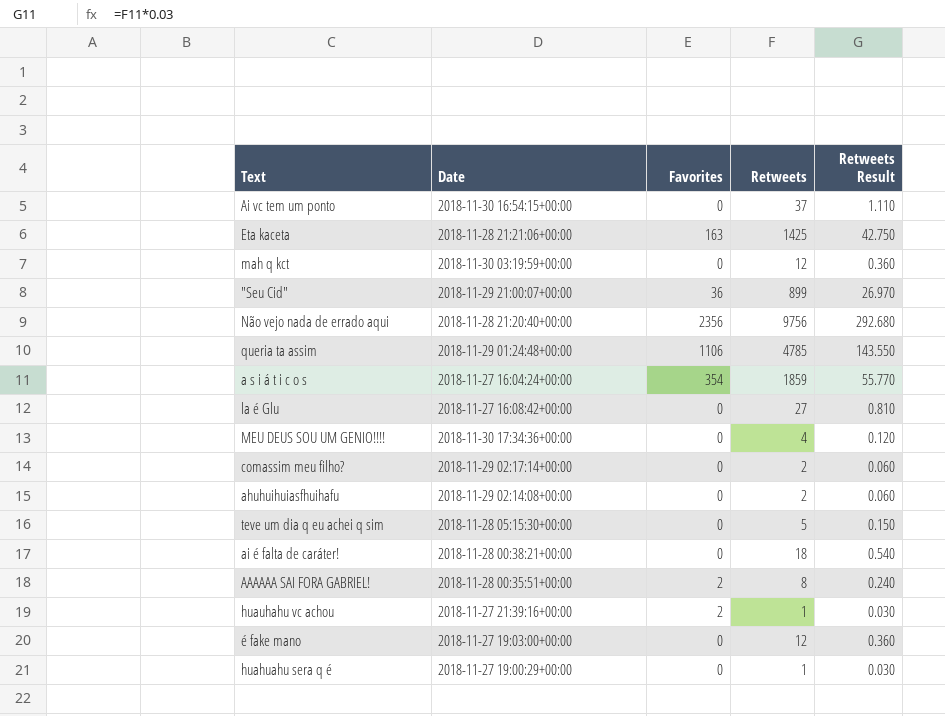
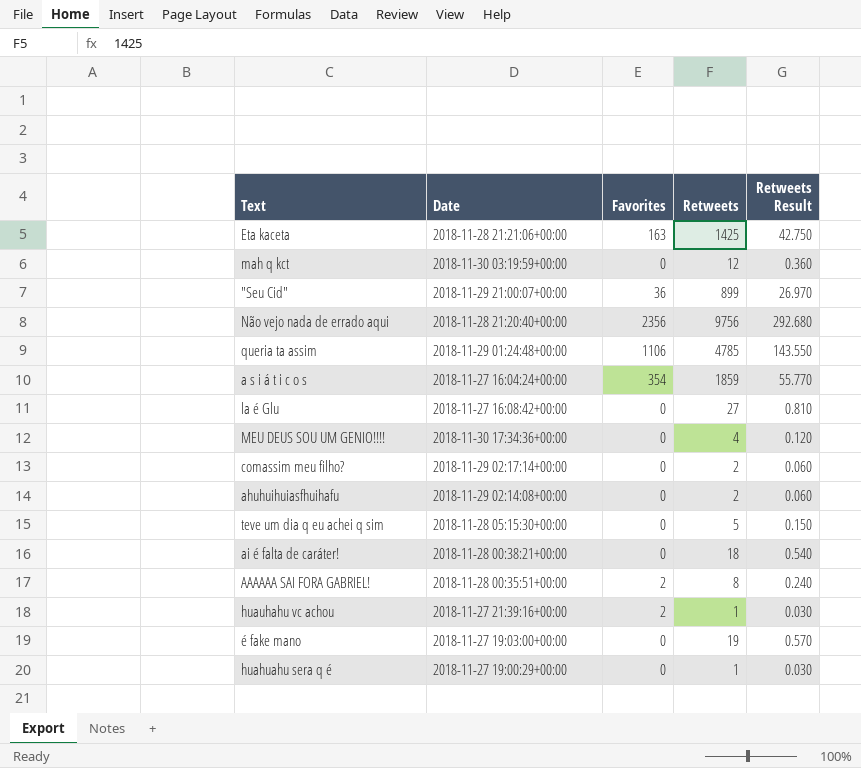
row Ai vc tem um ponto: 2018-11-30 16:54:15+00:00 | 0 | 37 | 1.110 -> none
é fake mano | Retweets: 12 -> 19
é fake mano | Retweets Result: 0.360 -> 0.570

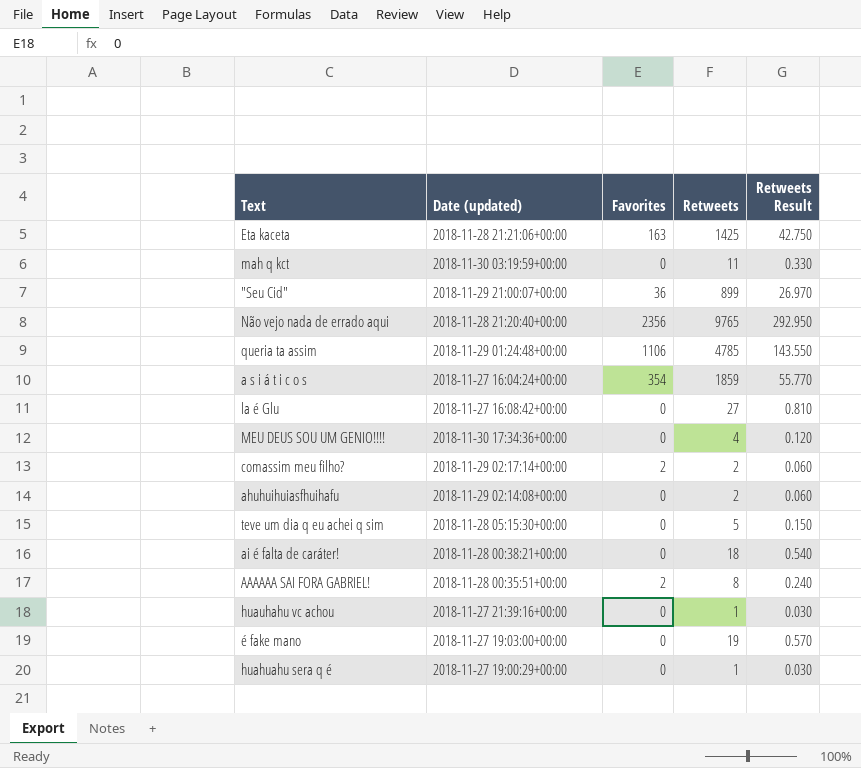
column name: Date -> Date (updated)
mah q kct | Retweets: 12 -> 11
mah q kct | Retweets Result: 0.360 -> 0.330
Não vejo nada de errado aqui | Retweets: 9756 -> 9765
Não vejo nada de errado aqui | Retweets Result: 292.680 -> 292.950
comassim meu filho? | Favorites: 0 -> 2
huauhahu vc achou | Favorites: 2 -> 0

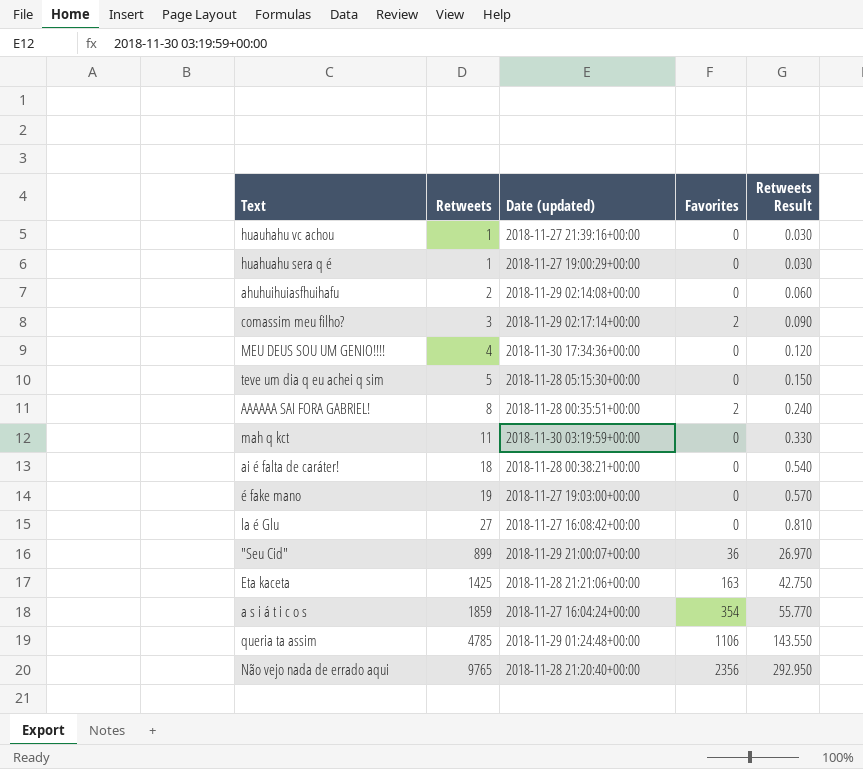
row order: none -> Retweets ascending
column Retweets | position: 4 -> 2
comassim meu filho? | Retweets: 2 -> 3
comassim meu filho? | Retweets Result: 0.060 -> 0.090

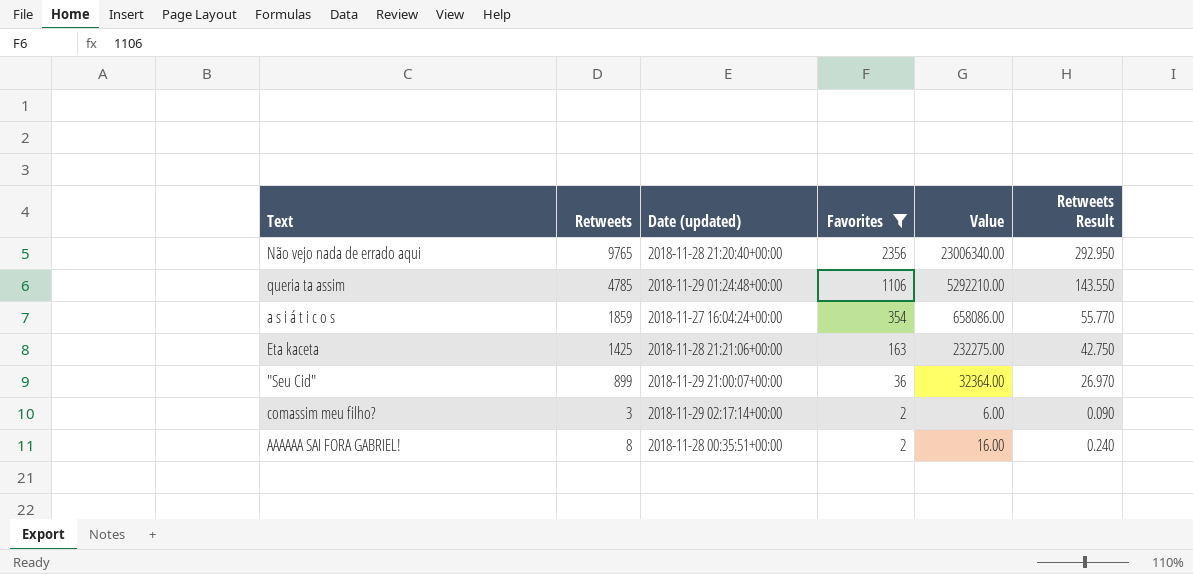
filter: none -> Favorites != 0
row order: Retweets ascending -> Favorites descending
column Value | formula: none -> [Retweets] * [Favorites]

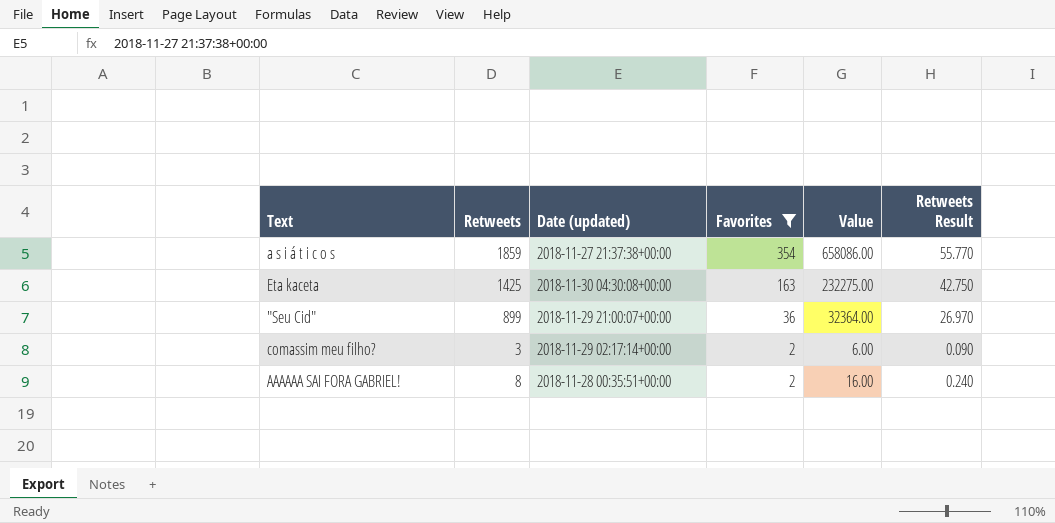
row Não vejo nada de errado aqui: 9765 | 2018-11-28 21:20:40+00:00 | 2356 | 23006340.00 | 292.950 -> none
row queria ta assim: 4785 | 2018-11-29 01:24:48+00:00 | 1106 | 5292210.00 | 143.550 -> none
a s i á t i c o s | Date (updated): 2018-11-27 16:04:24+00:00 -> 2018-11-27 21:37:38+00:00
Eta kaceta | Date (updated): 2018-11-28 21:21:06+00:00 -> 2018-11-30 04:30:08+00:00

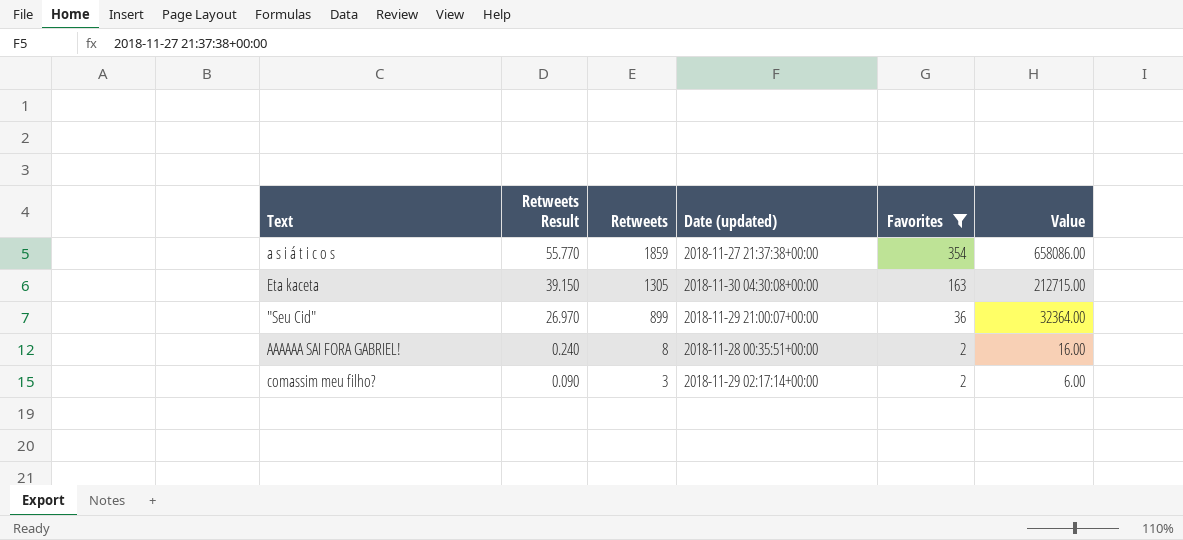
row order: Favorites descending -> Retweets Result descending
column Retweets Result | position: 6 -> 2
Eta kaceta | Retweets Result: 42.750 -> 39.150
Eta kaceta | Retweets: 1425 -> 1305
Eta kaceta | Value: 232275.00 -> 212715.00

